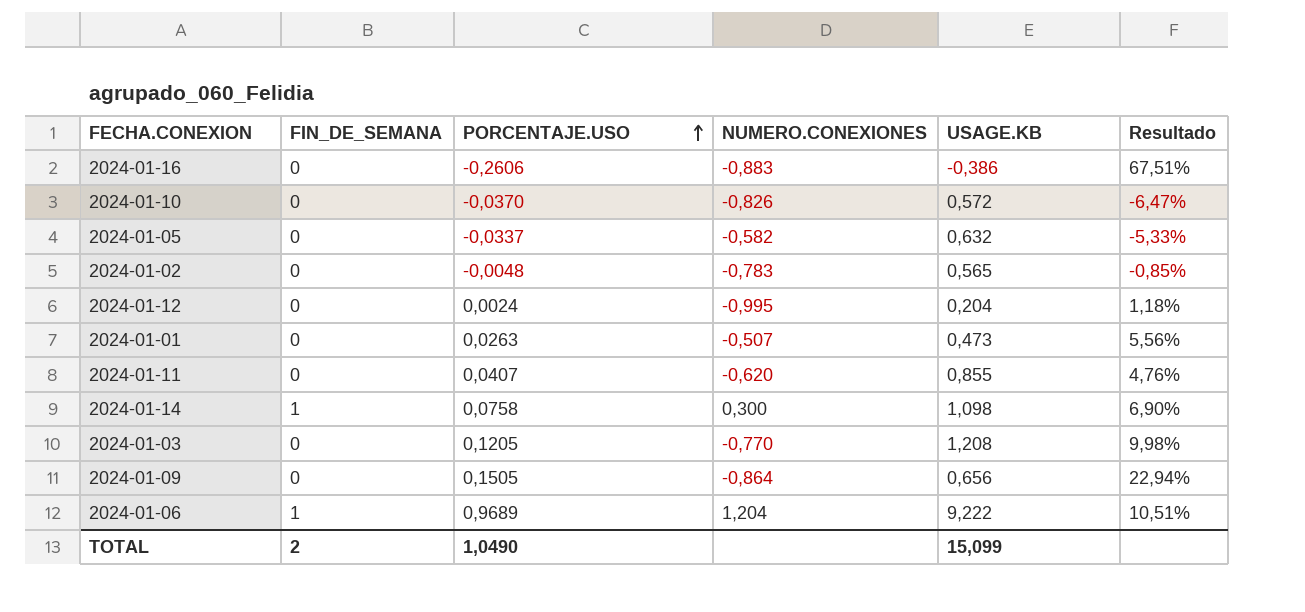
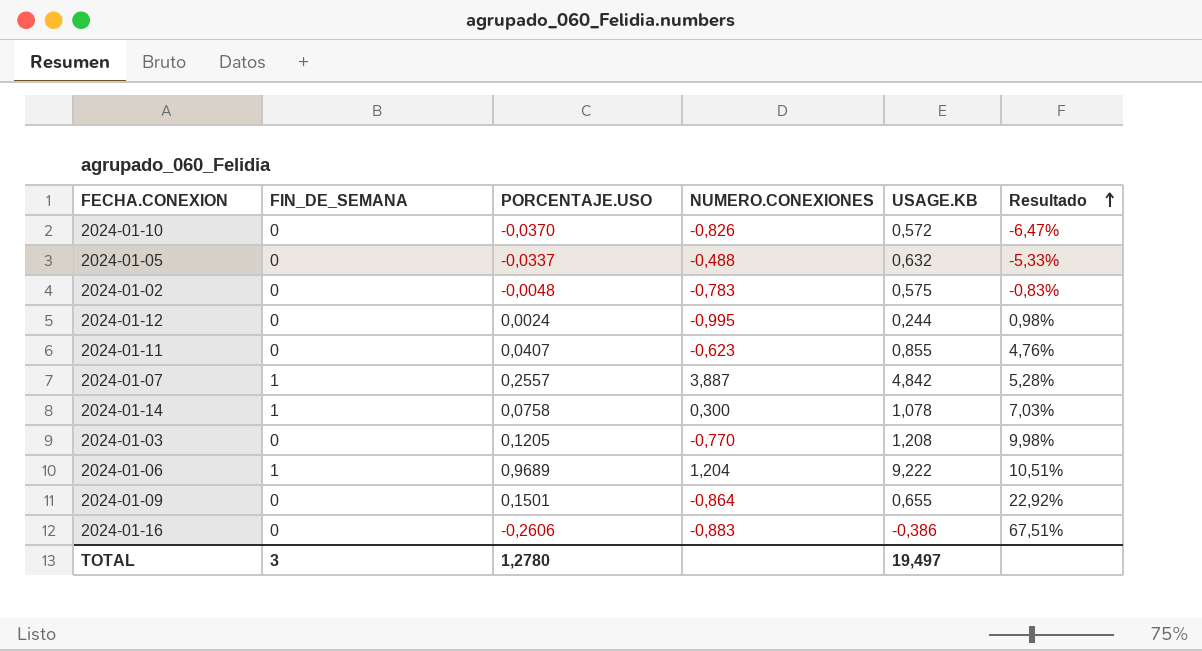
row order: PORCENTAJE.USO ascending -> Resultado ascending
row 2024-01-01: 0 | 0,0263 | -0,507 | 0,473 | 5,56% -> none
2024-01-05 | NUMERO.CONEXIONES: -0,582 -> -0,488
2024-01-02 | USAGE.KB: 0,565 -> 0,575
2024-01-02 | Resultado: -0,85% -> -0,83%
2024-01-12 | USAGE.KB: 0,204 -> 0,244
2024-01-12 | Resultado: 1,18% -> 0,98%
2024-01-11 | NUMERO.CONEXIONES: -0,620 -> -0,623
row 2024-01-07: none -> 1 | 0,2557 | 3,887 | 4,842 | 5,28%
2024-01-14 | USAGE.KB: 1,098 -> 1,078
2024-01-14 | Resultado: 6,90% -> 7,03%
2024-01-09 | PORCENTAJE.USO: 0,1505 -> 0,1501
2024-01-09 | USAGE.KB: 0,656 -> 0,655
2024-01-09 | Resultado: 22,94% -> 22,92%
TOTAL | FIN_DE_SEMANA: 2 -> 3
TOTAL | PORCENTAJE.USO: 1,0490 -> 1,2780
TOTAL | USAGE.KB: 15,099 -> 19,497

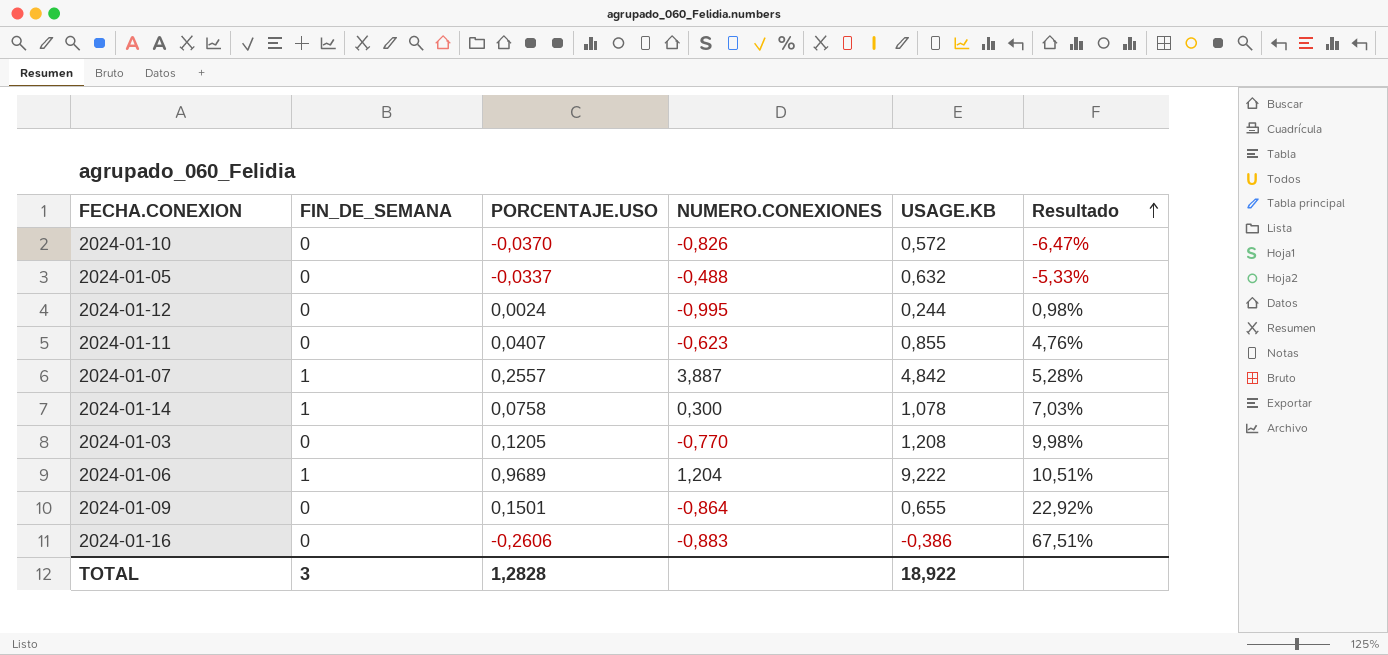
row 2024-01-02: 0 | -0,0048 | -0,783 | 0,575 | -0,83% -> none
TOTAL | PORCENTAJE.USO: 1,2780 -> 1,2828
TOTAL | USAGE.KB: 19,497 -> 18,922

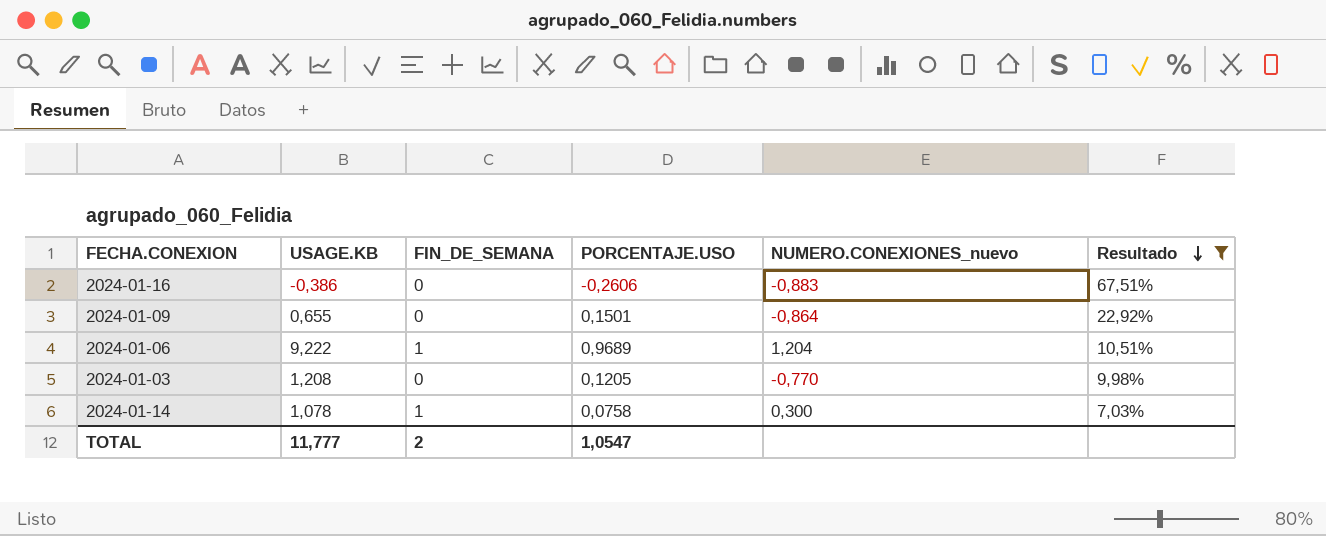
filter: none -> Resultado >= 7,03%
row order: Resultado ascending -> Resultado descending
column USAGE.KB | position: 5 -> 2
column name: NUMERO.CONEXIONES -> NUMERO.CONEXIONES_nuevo
TOTAL | USAGE.KB: 18,922 -> 11,777
TOTAL | FIN_DE_SEMANA: 3 -> 2
TOTAL | PORCENTAJE.USO: 1,2828 -> 1,0547

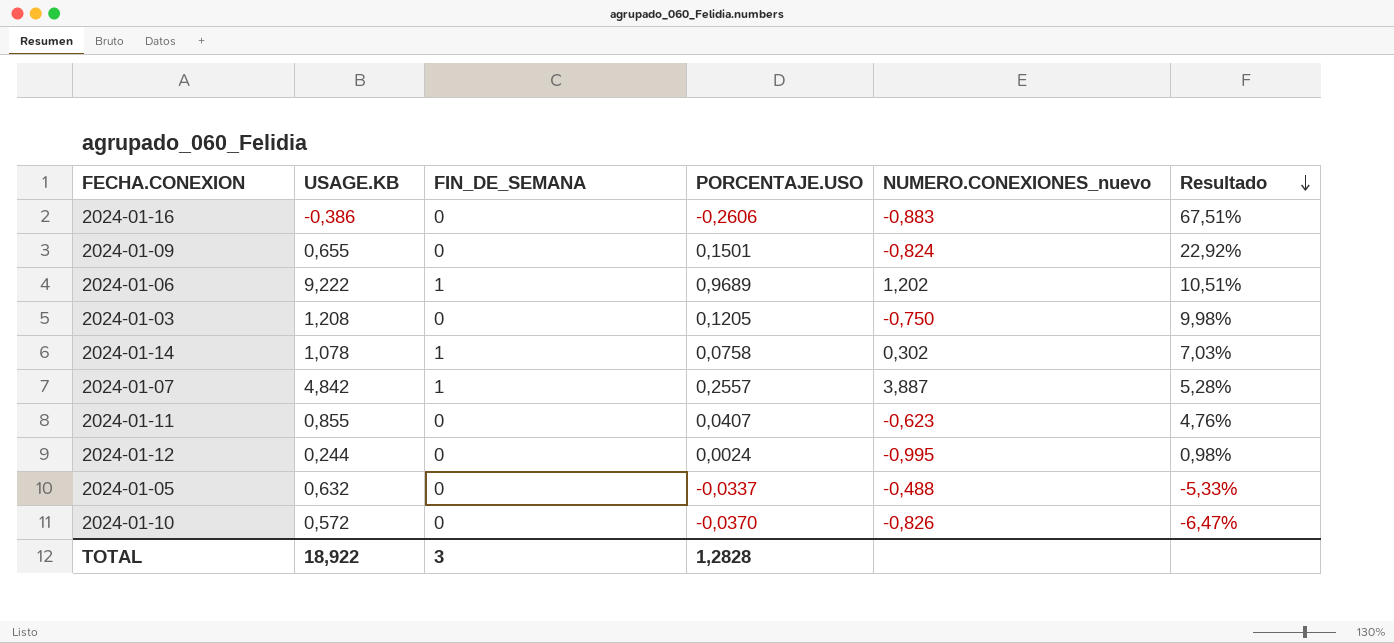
filter: Resultado >= 7,03% -> none
2024-01-09 | NUMERO.CONEXIONES_nuevo: -0,864 -> -0,824
2024-01-06 | NUMERO.CONEXIONES_nuevo: 1,204 -> 1,202
2024-01-03 | NUMERO.CONEXIONES_nuevo: -0,770 -> -0,750
2024-01-14 | NUMERO.CONEXIONES_nuevo: 0,300 -> 0,302
TOTAL | USAGE.KB: 11,777 -> 18,922
TOTAL | FIN_DE_SEMANA: 2 -> 3
TOTAL | PORCENTAJE.USO: 1,0547 -> 1,2828

